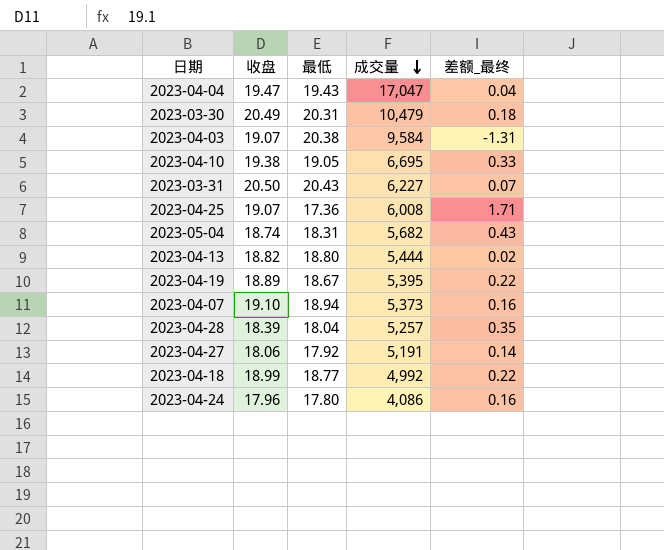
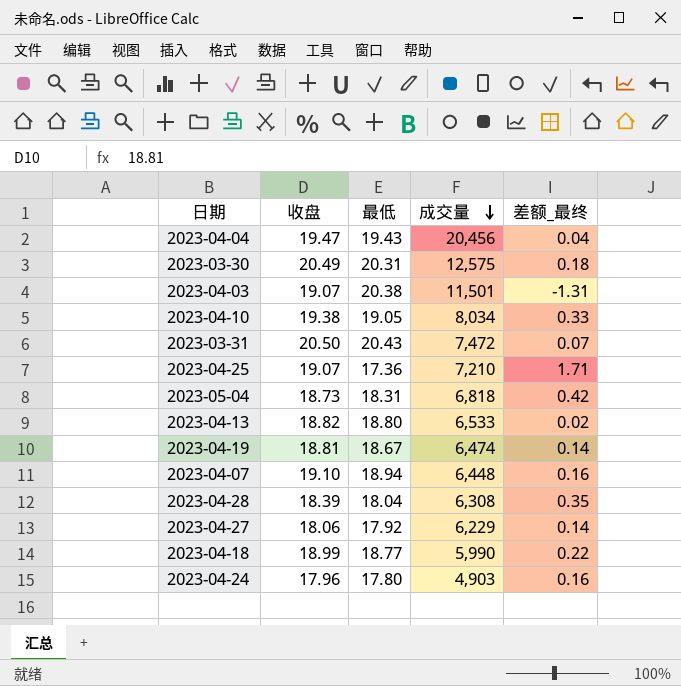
2023-04-04 | 成交量: 17,047 -> 20,456
2023-03-30 | 成交量: 10,479 -> 12,575
2023-04-03 | 成交量: 9,584 -> 11,501
2023-04-10 | 成交量: 6,695 -> 8,034
2023-03-31 | 成交量: 6,227 -> 7,472
2023-04-25 | 成交量: 6,008 -> 7,210
2023-05-04 | 收盘: 18.74 -> 18.73
2023-05-04 | 成交量: 5,682 -> 6,818
2023-05-04 | 差额_最终: 0.43 -> 0.42
2023-04-13 | 成交量: 5,444 -> 6,533
2023-04-19 | 收盘: 18.89 -> 18.81
2023-04-19 | 成交量: 5,395 -> 6,474
2023-04-19 | 差额_最终: 0.22 -> 0.14
2023-04-07 | 成交量: 5,373 -> 6,448
2023-04-28 | 成交量: 5,257 -> 6,308
2023-04-27 | 成交量: 5,191 -> 6,229
2023-04-18 | 成交量: 4,992 -> 5,990
2023-04-24 | 成交量: 4,086 -> 4,903

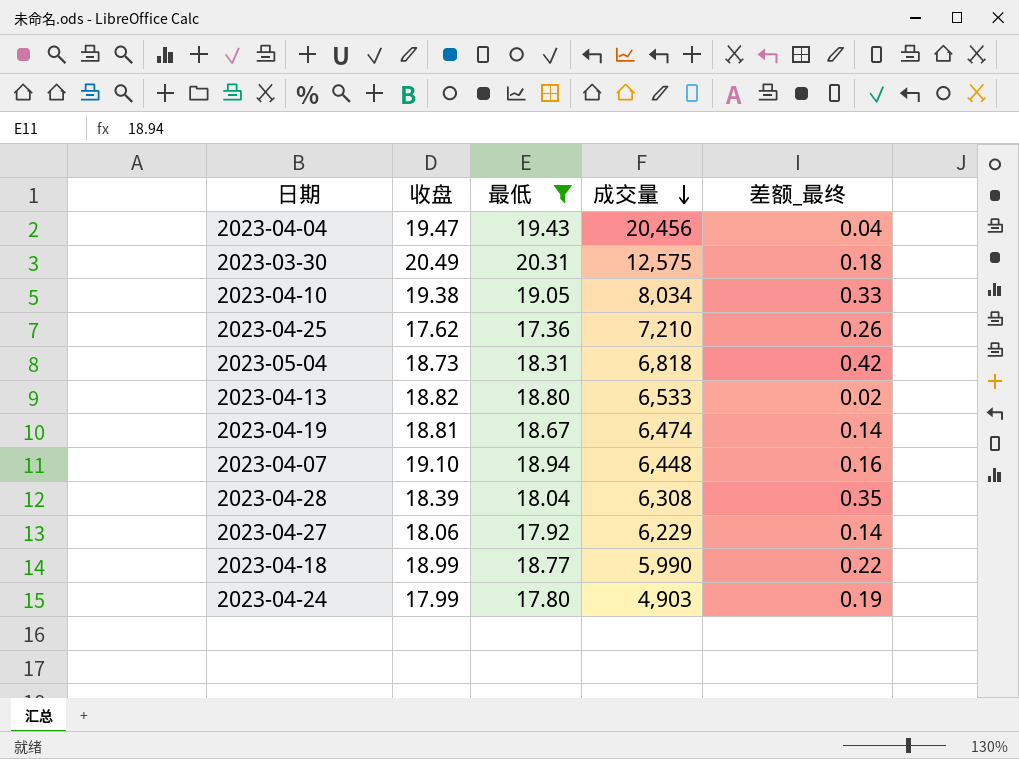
filter: none -> 最低 <= 20.31
2023-04-25 | 收盘: 19.07 -> 17.62
2023-04-25 | 差额_最终: 1.71 -> 0.26
2023-04-24 | 收盘: 17.96 -> 17.99
2023-04-24 | 差额_最终: 0.16 -> 0.19

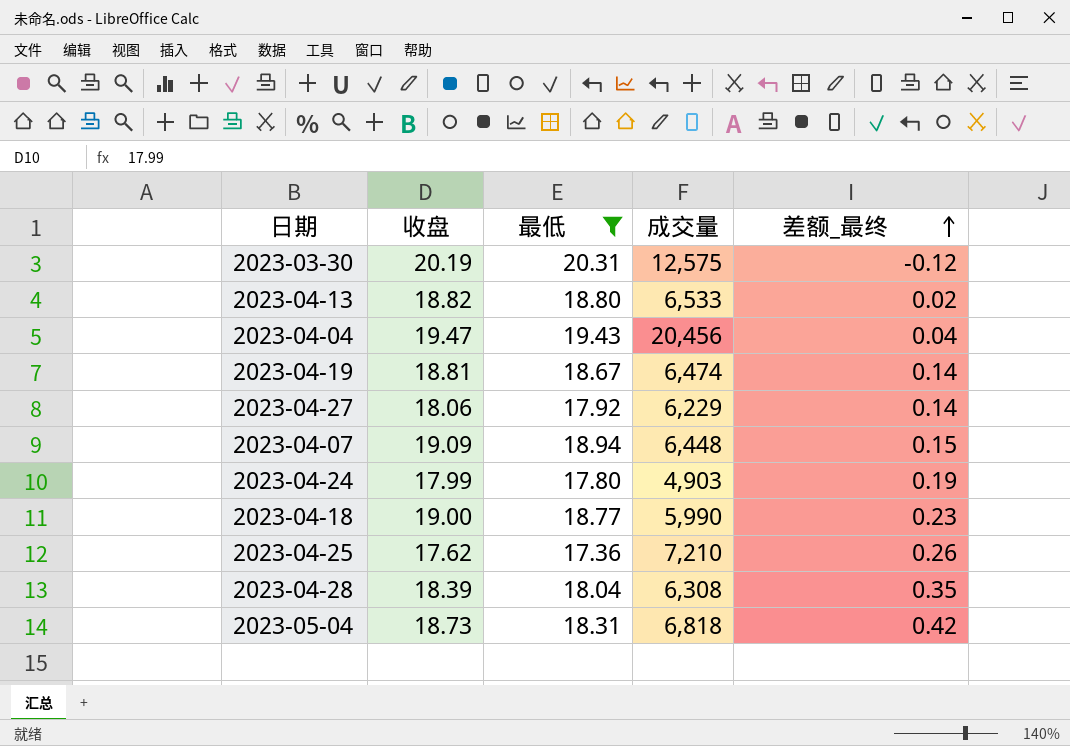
row order: 成交量 descending -> 差额_最终 ascending
row 2023-04-10: 19.38 | 19.05 | 8,034 | 0.33 -> none
2023-03-30 | 收盘: 20.49 -> 20.19
2023-03-30 | 差额_最终: 0.18 -> -0.12
2023-04-07 | 收盘: 19.10 -> 19.09
2023-04-07 | 差额_最终: 0.16 -> 0.15
2023-04-18 | 收盘: 18.99 -> 19.00
2023-04-18 | 差额_最终: 0.22 -> 0.23

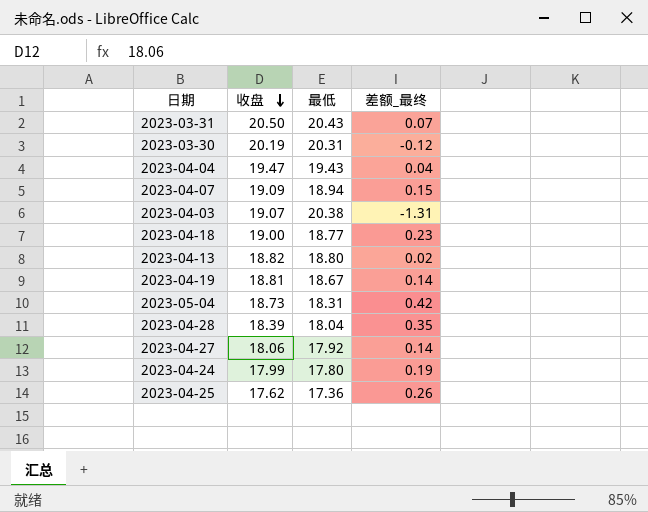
filter: 最低 <= 20.31 -> none
row order: 差额_最终 ascending -> 收盘 descending
column 成交量 | position: 4 -> none

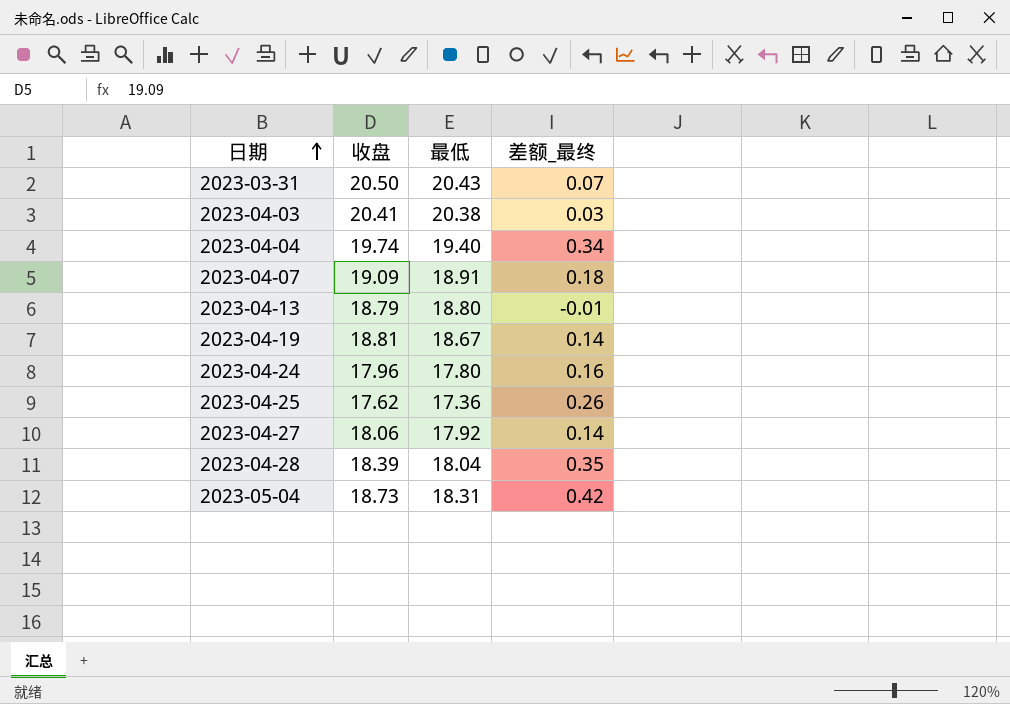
row order: 收盘 descending -> 日期 ascending
row 2023-03-30: 20.19 | 20.31 | -0.12 -> none
row 2023-04-18: 19.00 | 18.77 | 0.23 -> none
2023-04-03 | 收盘: 19.07 -> 20.41
2023-04-03 | 差额_最终: -1.31 -> 0.03
2023-04-04 | 收盘: 19.47 -> 19.74
2023-04-04 | 最低: 19.43 -> 19.40
2023-04-04 | 差额_最终: 0.04 -> 0.34
2023-04-07 | 最低: 18.94 -> 18.91
2023-04-07 | 差额_最终: 0.15 -> 0.18
2023-04-13 | 收盘: 18.82 -> 18.79
2023-04-13 | 差额_最终: 0.02 -> -0.01
2023-04-24 | 收盘: 17.99 -> 17.96
2023-04-24 | 差额_最终: 0.19 -> 0.16

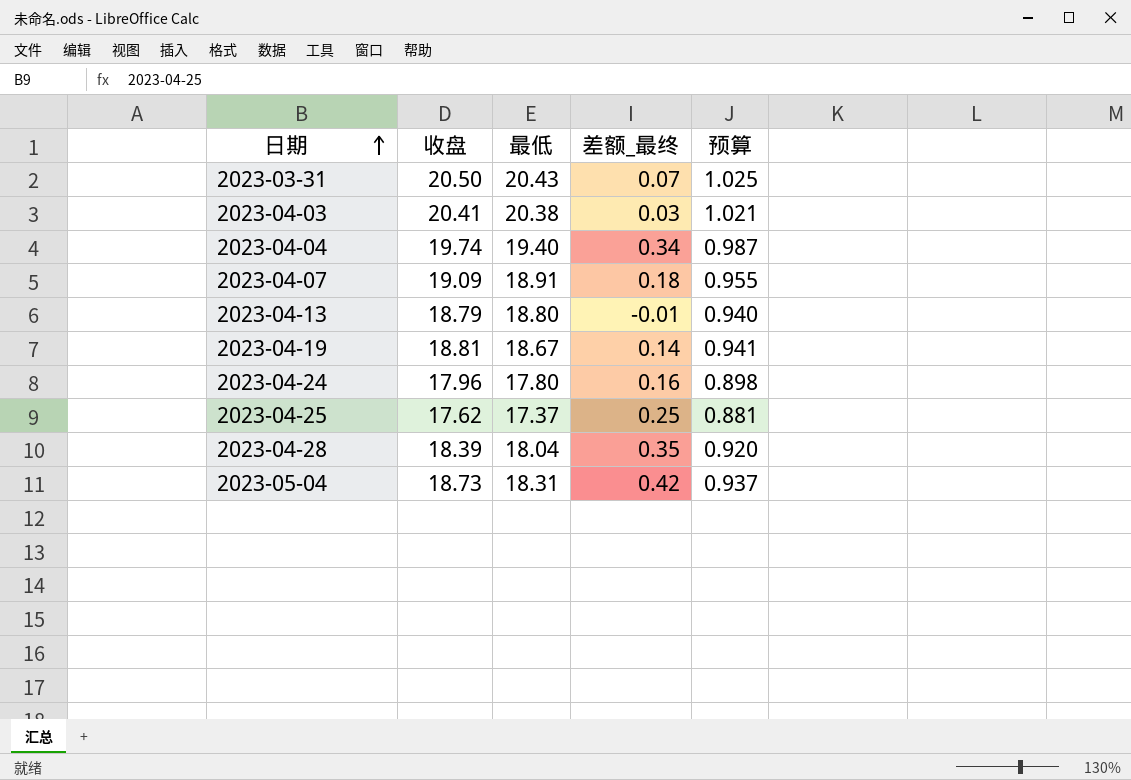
column 预算 | formula: none -> [收盘] * 0.05
row 2023-04-27: 18.06 | 17.92 | 0.14 -> none
2023-04-25 | 最低: 17.36 -> 17.37
2023-04-25 | 差额_最终: 0.26 -> 0.25

